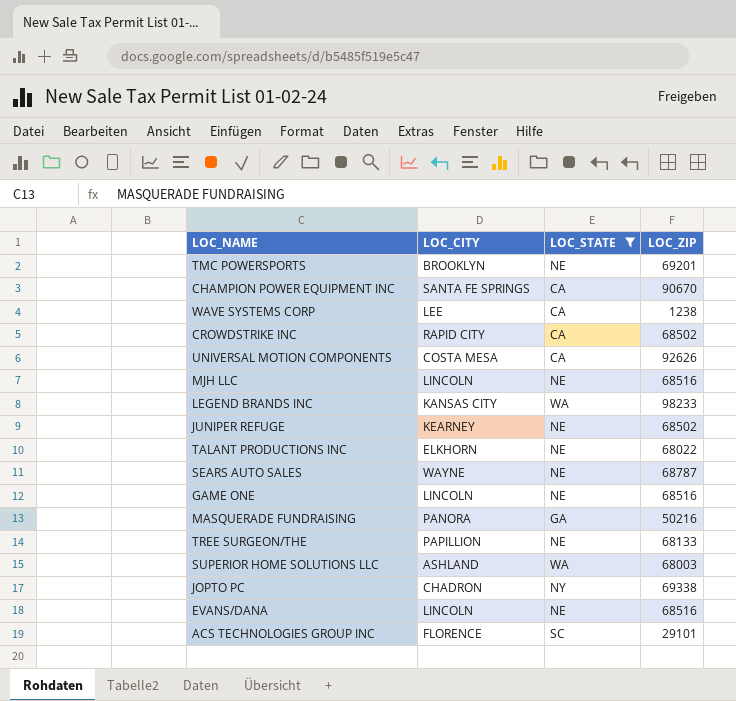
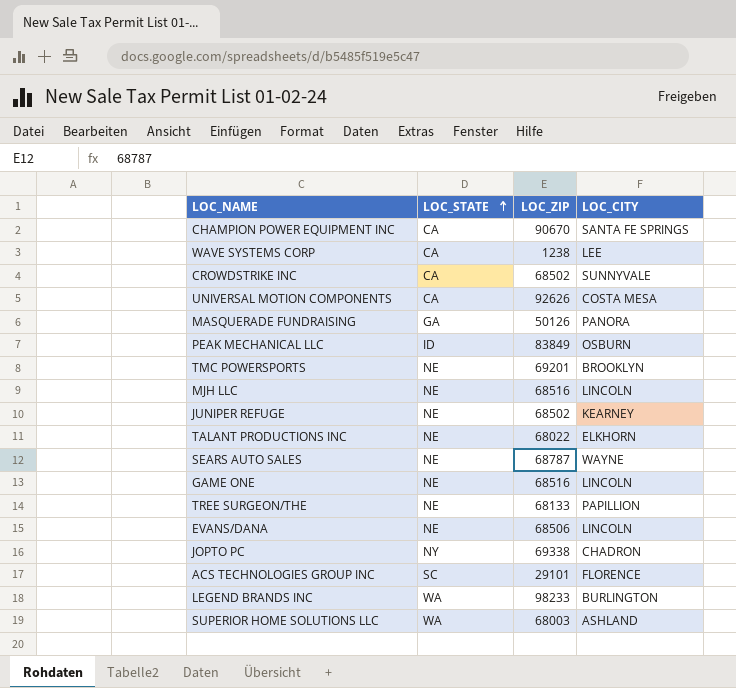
filter: LOC_STATE != ID -> none
row order: none -> LOC_STATE ascending
column LOC_CITY | position: 2 -> 4
CROWDSTRIKE INC | LOC_CITY: RAPID CITY -> SUNNYVALE
MASQUERADE FUNDRAISING | LOC_ZIP: 50216 -> 50126
EVANS/DANA | LOC_ZIP: 68516 -> 68506
LEGEND BRANDS INC | LOC_CITY: KANSAS CITY -> BURLINGTON

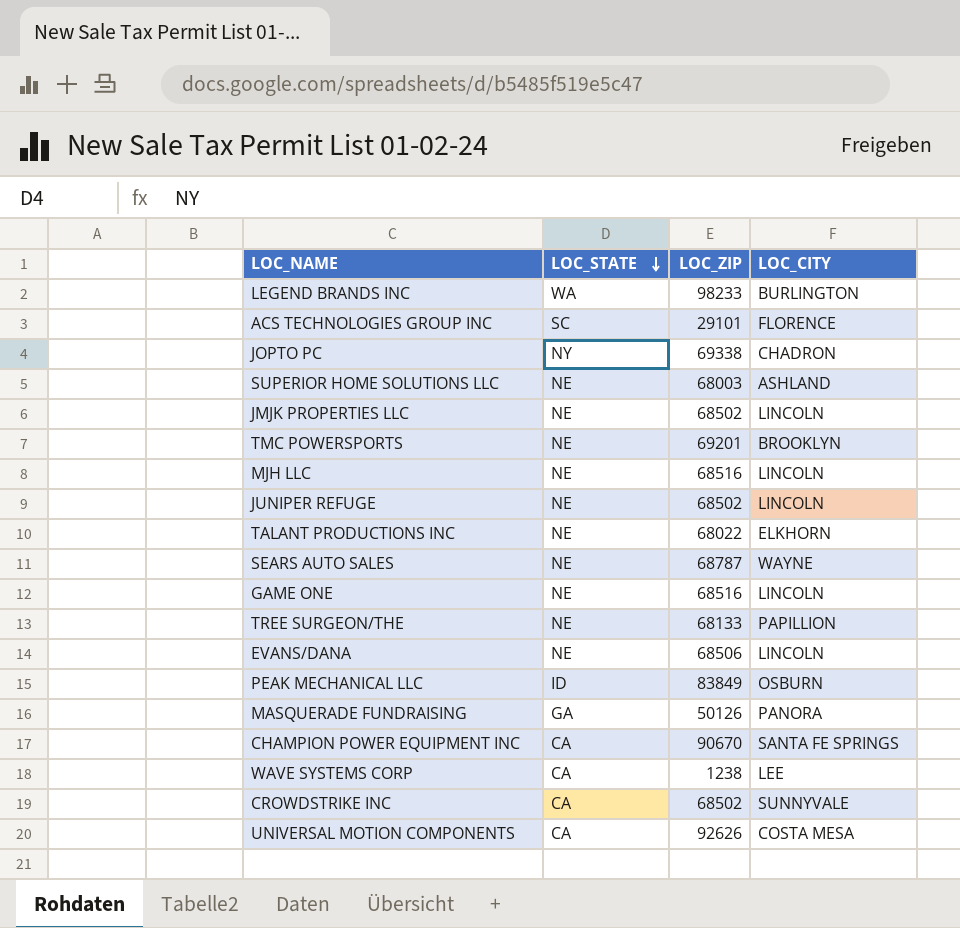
row order: LOC_STATE ascending -> LOC_STATE descending
SUPERIOR HOME SOLUTIONS LLC | LOC_STATE: WA -> NE
row JMJK PROPERTIES LLC: none -> NE | 68502 | LINCOLN
JUNIPER REFUGE | LOC_CITY: KEARNEY -> LINCOLN

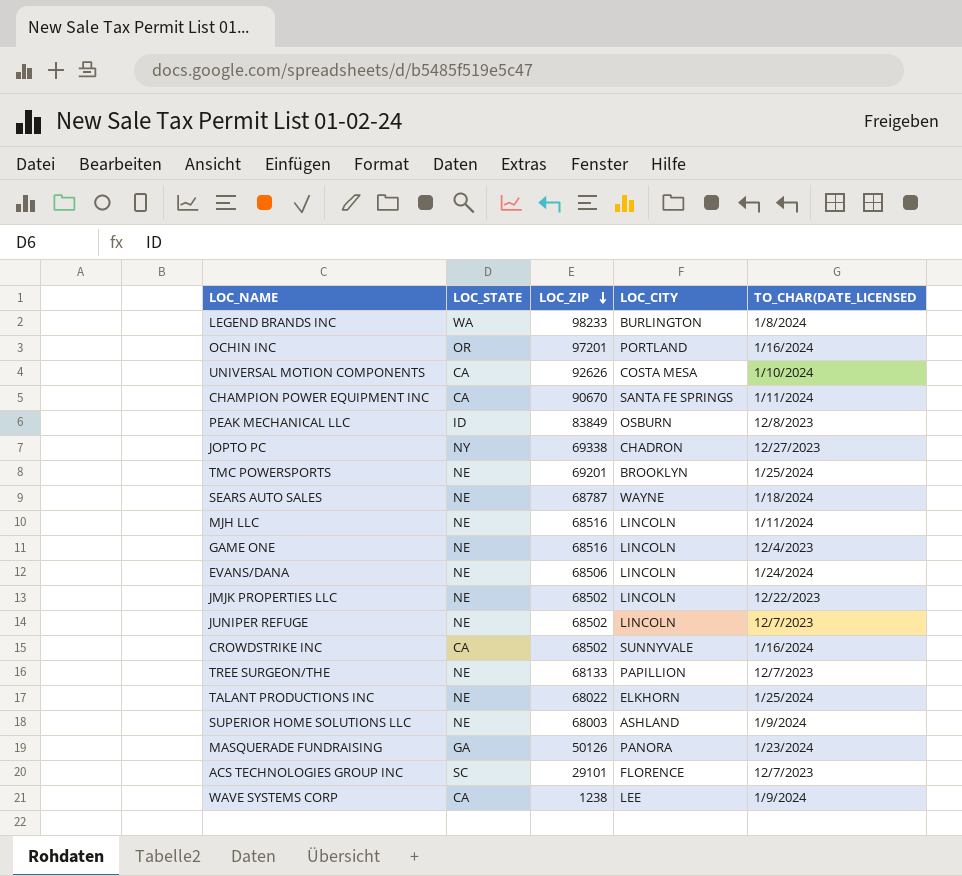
row order: LOC_STATE descending -> LOC_ZIP descending
column TO_CHAR(DATE_LICENSED | position: none -> 5
row OCHIN INC: none -> OR | 97201 | PORTLAND | 1/16/2024

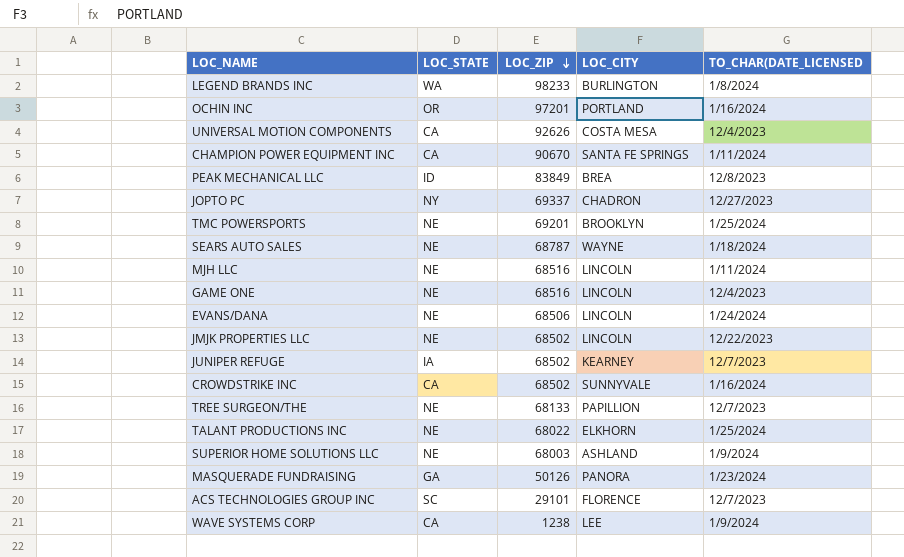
UNIVERSAL MOTION COMPONENTS | TO_CHAR(DATE_LICENSED: 1/10/2024 -> 12/4/2023
PEAK MECHANICAL LLC | LOC_CITY: OSBURN -> BREA
JOPTO PC | LOC_ZIP: 69338 -> 69337
JUNIPER REFUGE | LOC_STATE: NE -> IA
JUNIPER REFUGE | LOC_CITY: LINCOLN -> KEARNEY

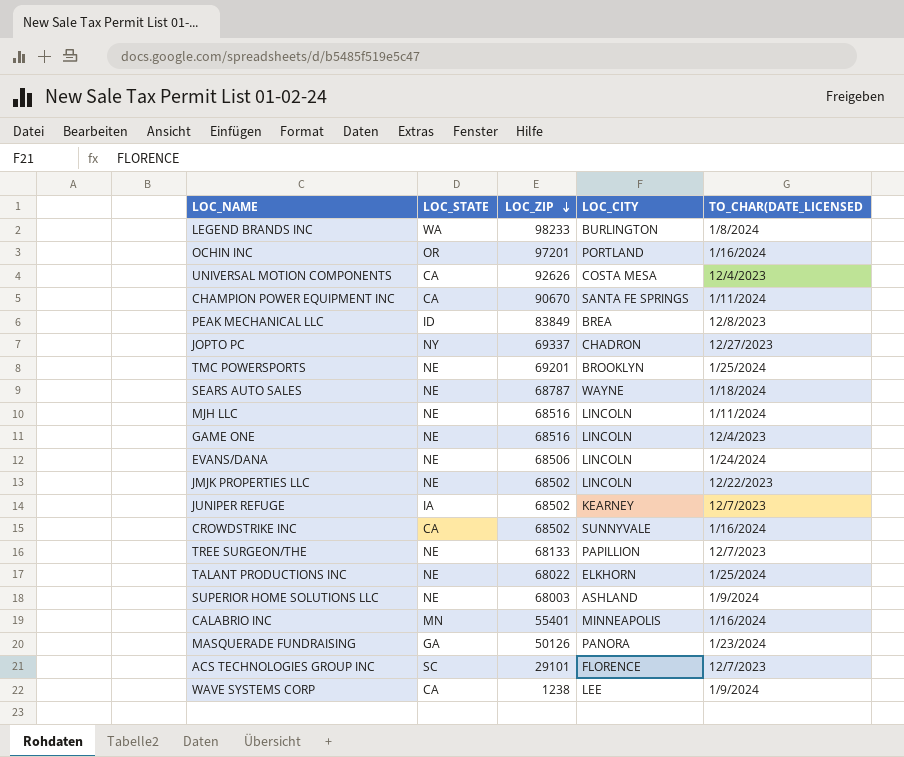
row CALABRIO INC: none -> MN | 55401 | MINNEAPOLIS | 1/16/2024

